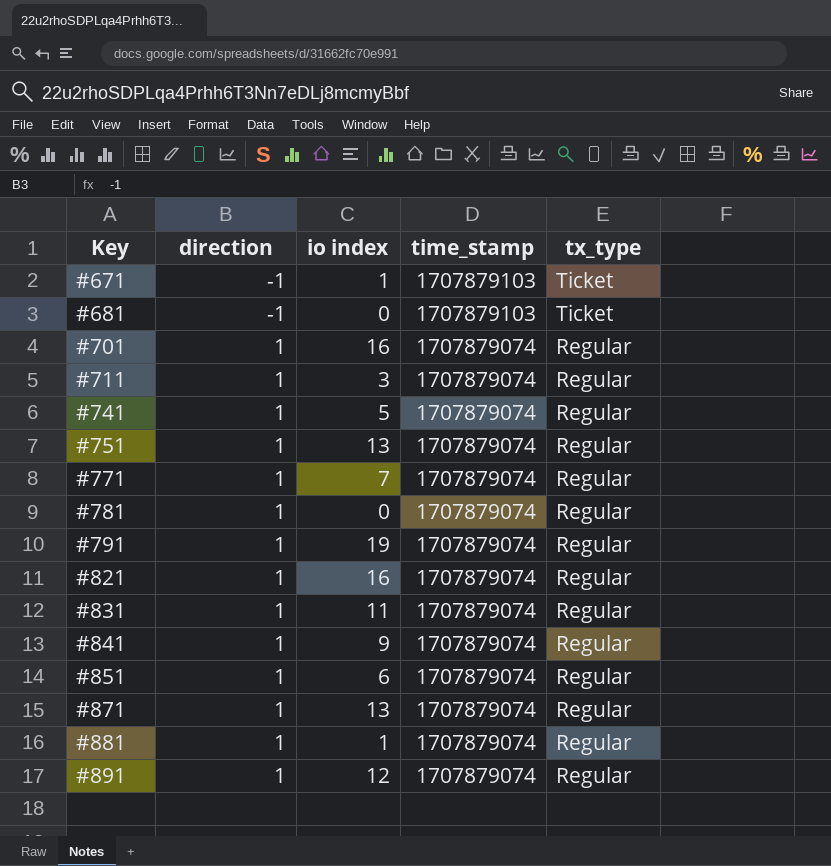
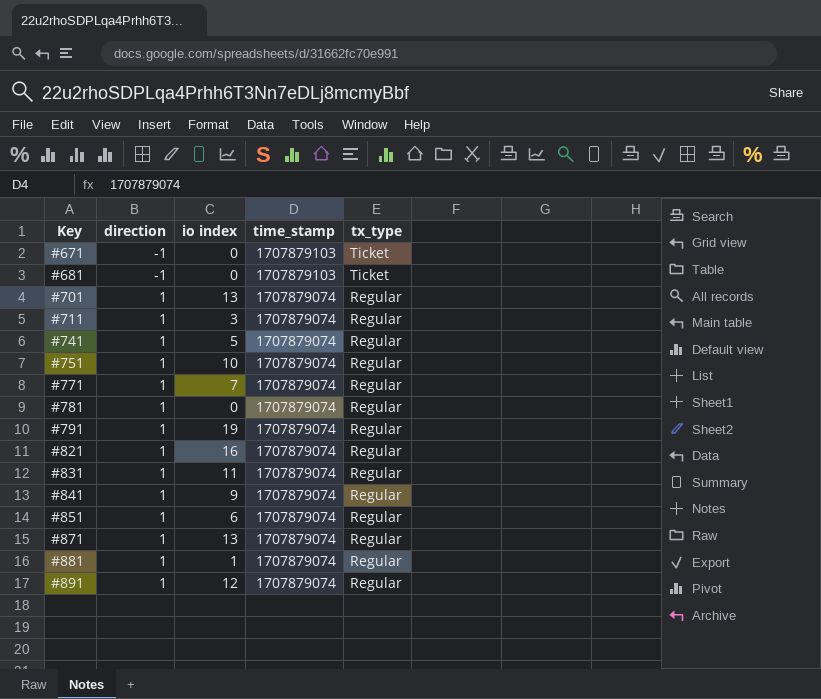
#671 | io index: 1 -> 0
#701 | io index: 16 -> 13
#751 | io index: 13 -> 10

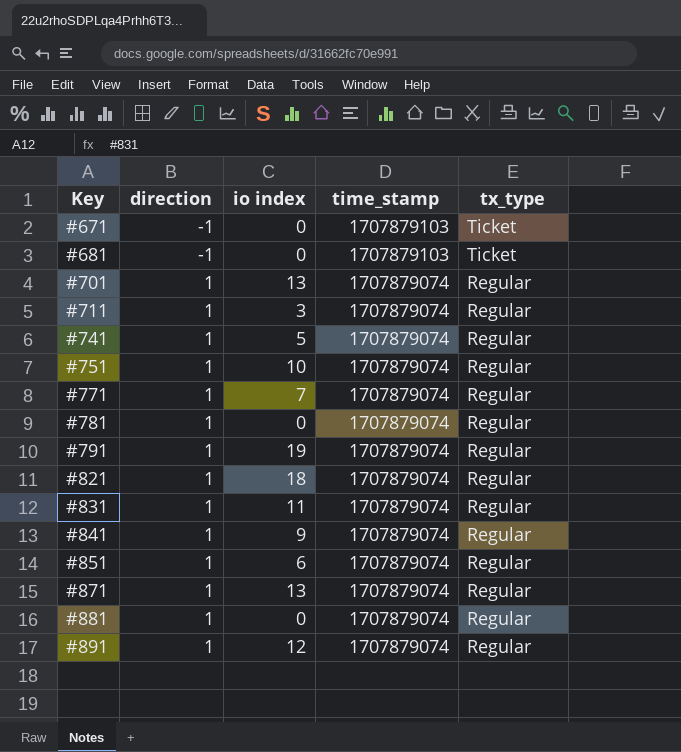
#821 | io index: 16 -> 18
#881 | io index: 1 -> 0

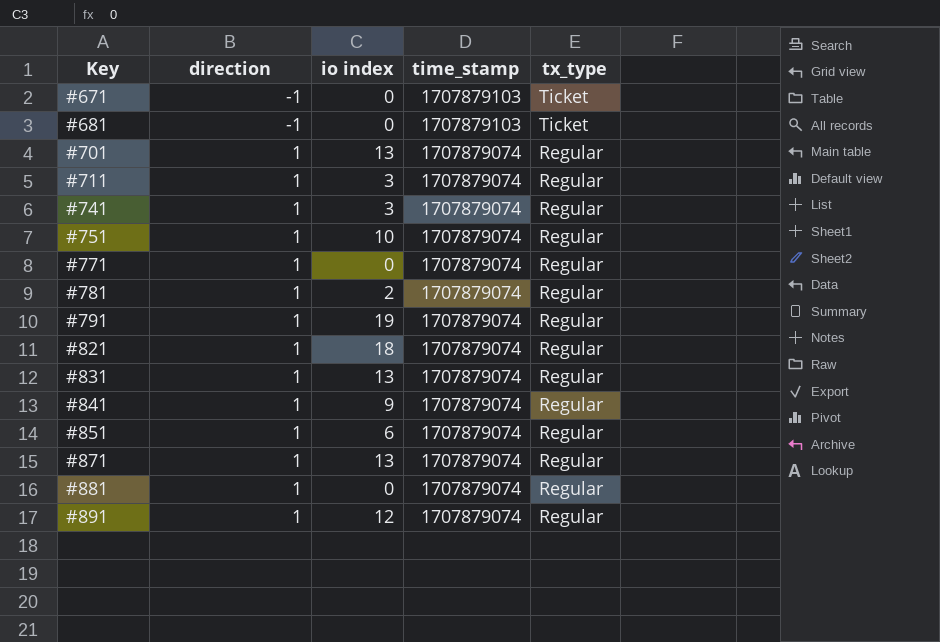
#741 | io index: 5 -> 3
#771 | io index: 7 -> 0
#781 | io index: 0 -> 2
#831 | io index: 11 -> 13

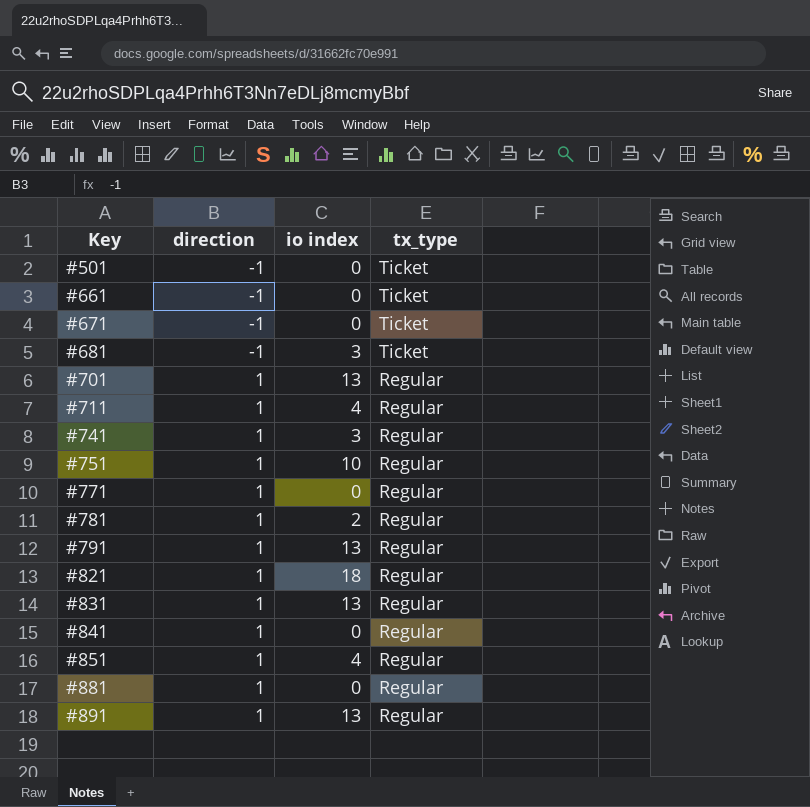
column time_stamp | position: 4 -> none
row #871: 1 | 13 | 1707879074 | Regular -> none
row #501: none -> -1 | 0 | Ticket
row #661: none -> -1 | 0 | Ticket
#681 | io index: 0 -> 3
#711 | io index: 3 -> 4
#791 | io index: 19 -> 13
#841 | io index: 9 -> 0
#851 | io index: 6 -> 4
#891 | io index: 12 -> 13

